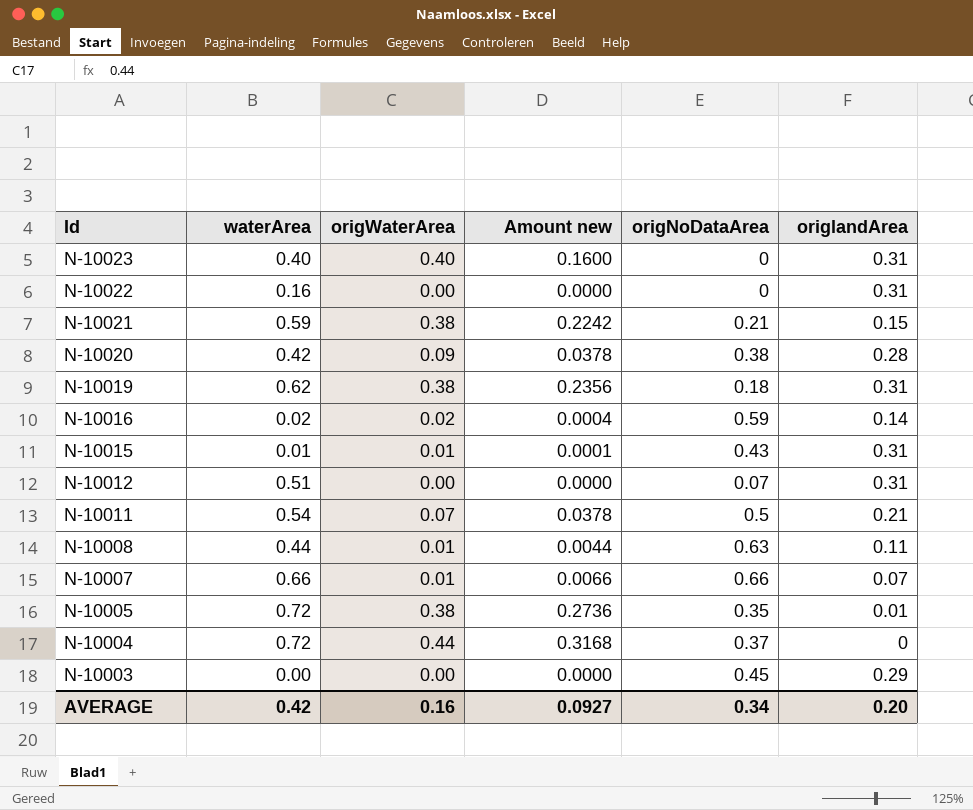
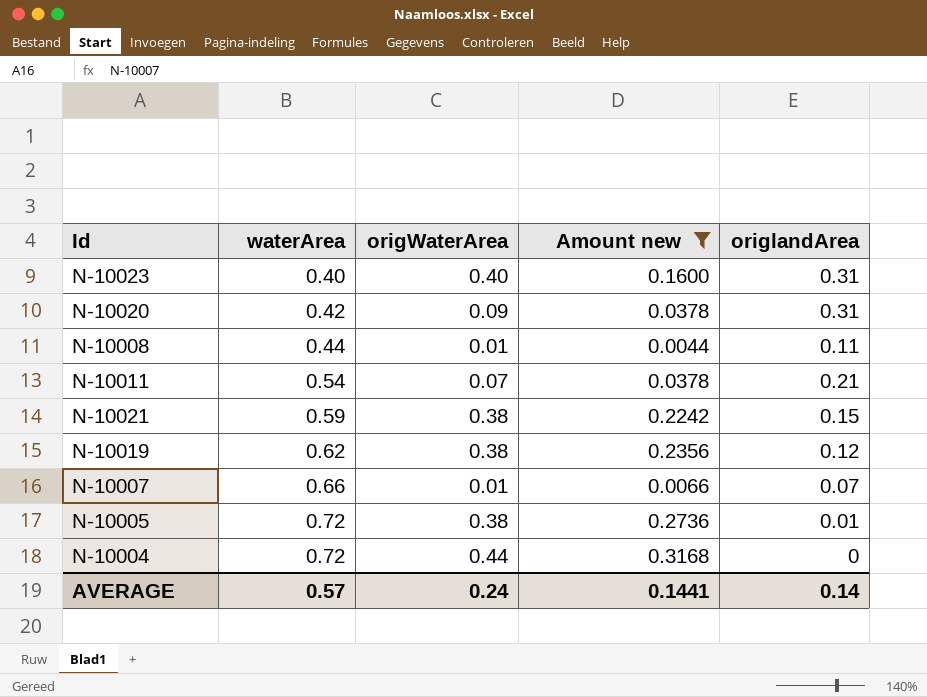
filter: none -> Amount new >= 0.0044
row order: Id descending -> waterArea ascending
column origNoDataArea | position: 5 -> none
N-10020 | origlandArea: 0.28 -> 0.31
N-10019 | origlandArea: 0.31 -> 0.12
AVERAGE | waterArea: 0.42 -> 0.57
AVERAGE | origWaterArea: 0.16 -> 0.24
AVERAGE | Amount new: 0.0927 -> 0.1441
AVERAGE | origlandArea: 0.20 -> 0.14

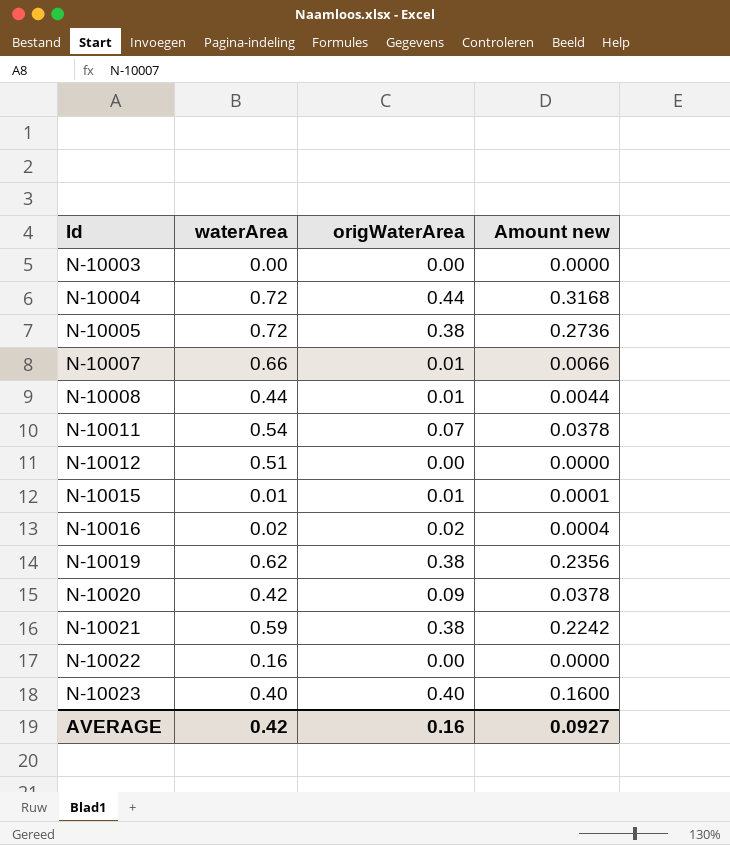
filter: Amount new >= 0.0044 -> none
row order: waterArea ascending -> Id ascending
column origlandArea | position: 5 -> none
AVERAGE | waterArea: 0.57 -> 0.42
AVERAGE | origWaterArea: 0.24 -> 0.16
AVERAGE | Amount new: 0.1441 -> 0.0927

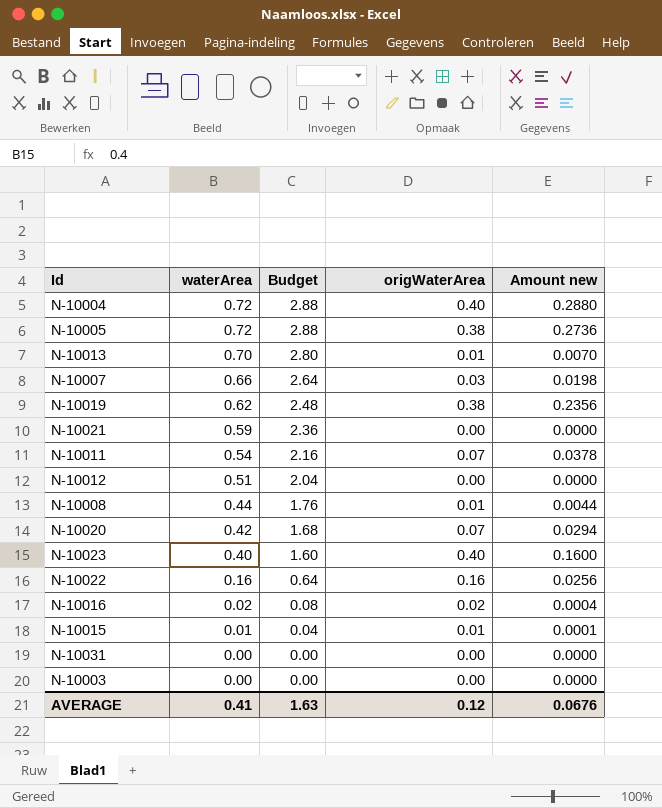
row order: Id ascending -> waterArea descending
column Budget | formula: none -> [waterArea] * 4
N-10004 | origWaterArea: 0.44 -> 0.40
N-10004 | Amount new: 0.3168 -> 0.2880
row N-10013: none -> 0.70 | 2.80 | 0.01 | 0.0070
N-10007 | origWaterArea: 0.01 -> 0.03
N-10007 | Amount new: 0.0066 -> 0.0198
N-10021 | origWaterArea: 0.38 -> 0.00
N-10021 | Amount new: 0.2242 -> 0.0000
N-10020 | origWaterArea: 0.09 -> 0.07
N-10020 | Amount new: 0.0378 -> 0.0294
N-10022 | origWaterArea: 0.00 -> 0.16
N-10022 | Amount new: 0.0000 -> 0.0256
row N-10031: none -> 0.00 | 0.00 | 0.00 | 0.0000
AVERAGE | waterArea: 0.42 -> 0.41
AVERAGE | origWaterArea: 0.16 -> 0.12
AVERAGE | Amount new: 0.0927 -> 0.0676

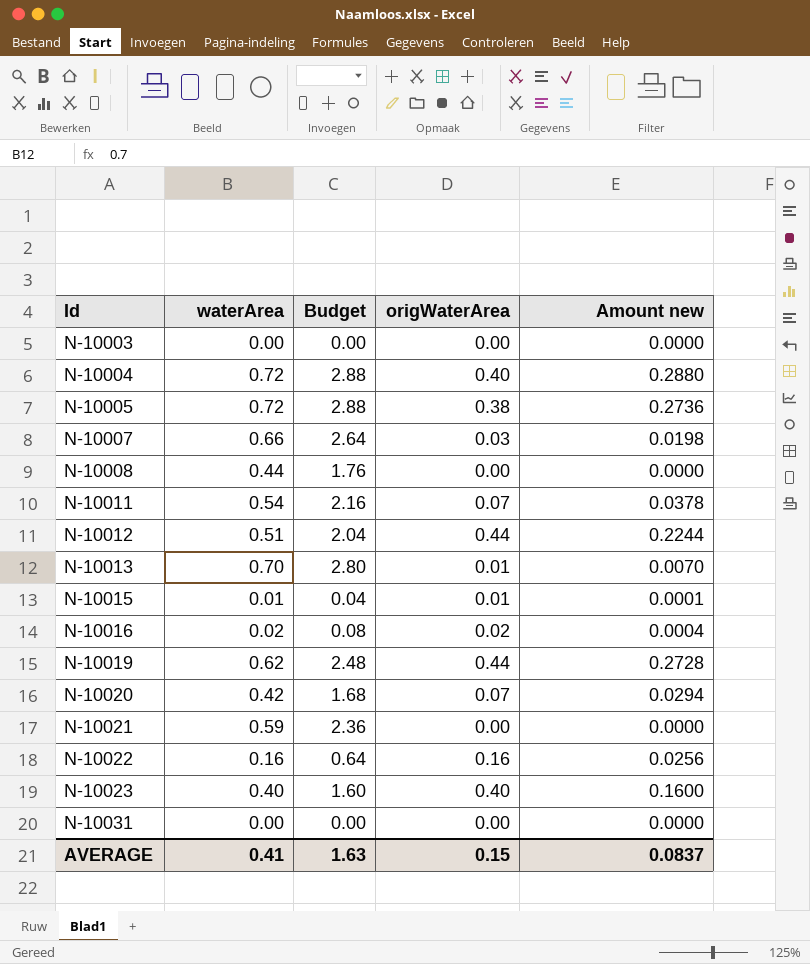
row order: waterArea descending -> Id ascending
N-10008 | origWaterArea: 0.01 -> 0.00
N-10008 | Amount new: 0.0044 -> 0.0000
N-10012 | origWaterArea: 0.00 -> 0.44
N-10012 | Amount new: 0.0000 -> 0.2244
N-10019 | origWaterArea: 0.38 -> 0.44
N-10019 | Amount new: 0.2356 -> 0.2728
AVERAGE | origWaterArea: 0.12 -> 0.15
AVERAGE | Amount new: 0.0676 -> 0.0837

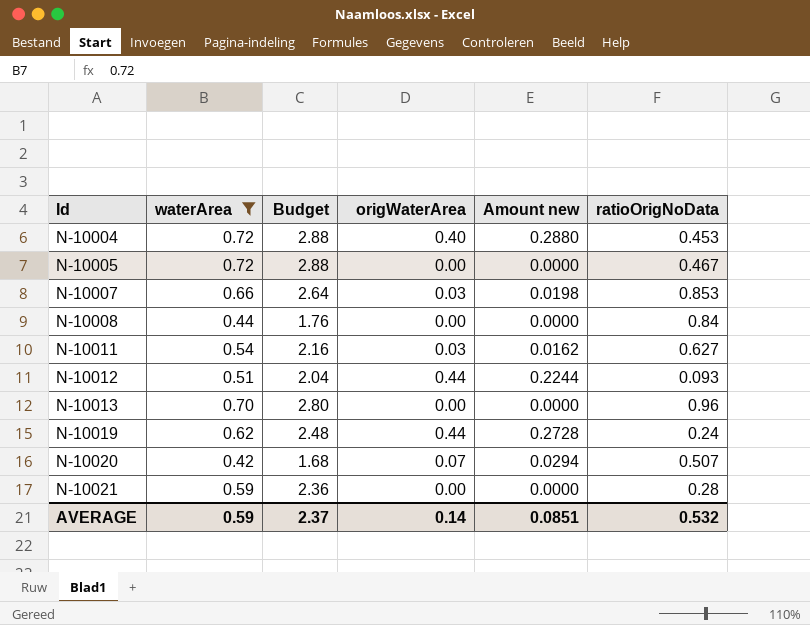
filter: none -> waterArea >= 0.42
column ratioOrigNoData | position: none -> 6
N-10005 | origWaterArea: 0.38 -> 0.00
N-10005 | Amount new: 0.2736 -> 0.0000
N-10011 | origWaterArea: 0.07 -> 0.03
N-10011 | Amount new: 0.0378 -> 0.0162
N-10013 | origWaterArea: 0.01 -> 0.00
N-10013 | Amount new: 0.0070 -> 0.0000
AVERAGE | waterArea: 0.41 -> 0.59
AVERAGE | Budget: 1.63 -> 2.37
AVERAGE | origWaterArea: 0.15 -> 0.14
AVERAGE | Amount new: 0.0837 -> 0.0851

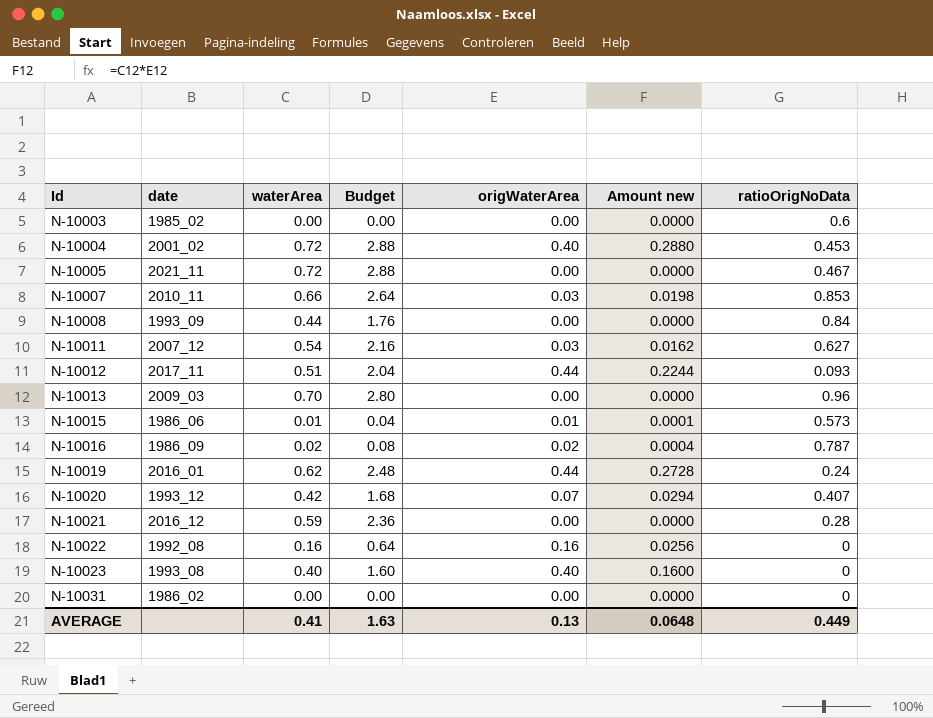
filter: waterArea >= 0.42 -> none
column date | position: none -> 2
N-10020 | ratioOrigNoData: 0.507 -> 0.407
AVERAGE | waterArea: 0.59 -> 0.41
AVERAGE | Budget: 2.37 -> 1.63
AVERAGE | origWaterArea: 0.14 -> 0.13
AVERAGE | Amount new: 0.0851 -> 0.0648
AVERAGE | ratioOrigNoData: 0.532 -> 0.449

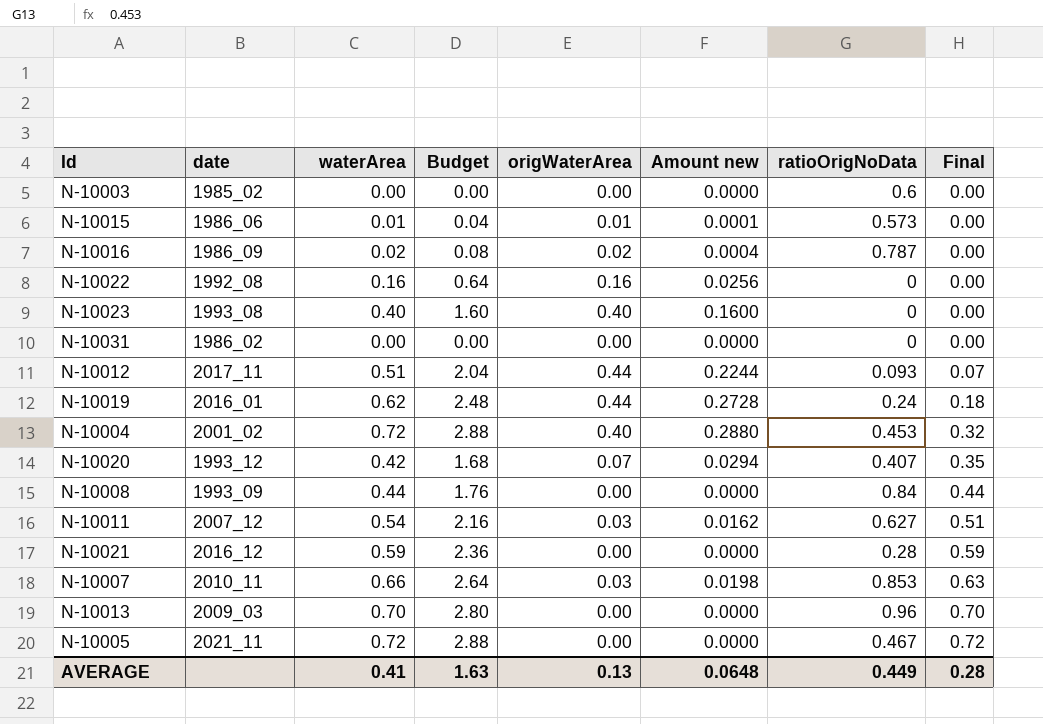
row order: Id ascending -> Final ascending
column Final | formula: none -> [waterArea] - [origWaterArea]

